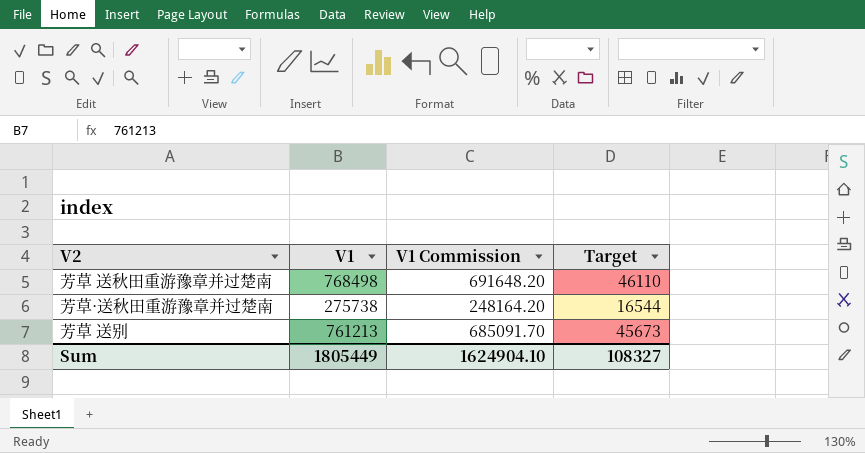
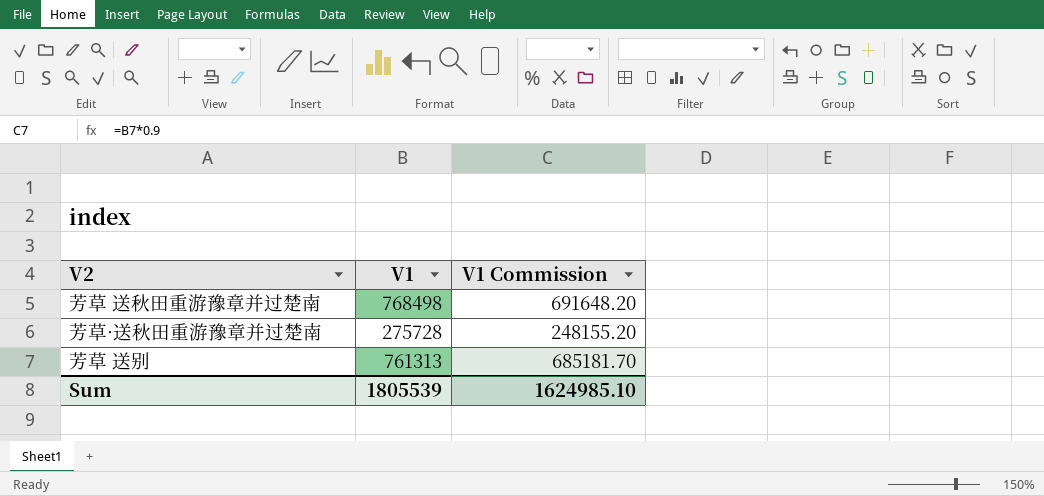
column Target | formula: [V1] * 0.06 -> none
芳草·送秋田重游豫章并过楚南 | V1: 275738 -> 275728
芳草·送秋田重游豫章并过楚南 | V1 Commission: 248164.20 -> 248155.20
芳草 送别 | V1: 761213 -> 761313
芳草 送别 | V1 Commission: 685091.70 -> 685181.70
Sum | V1: 1805449 -> 1805539
Sum | V1 Commission: 1624904.10 -> 1624985.10

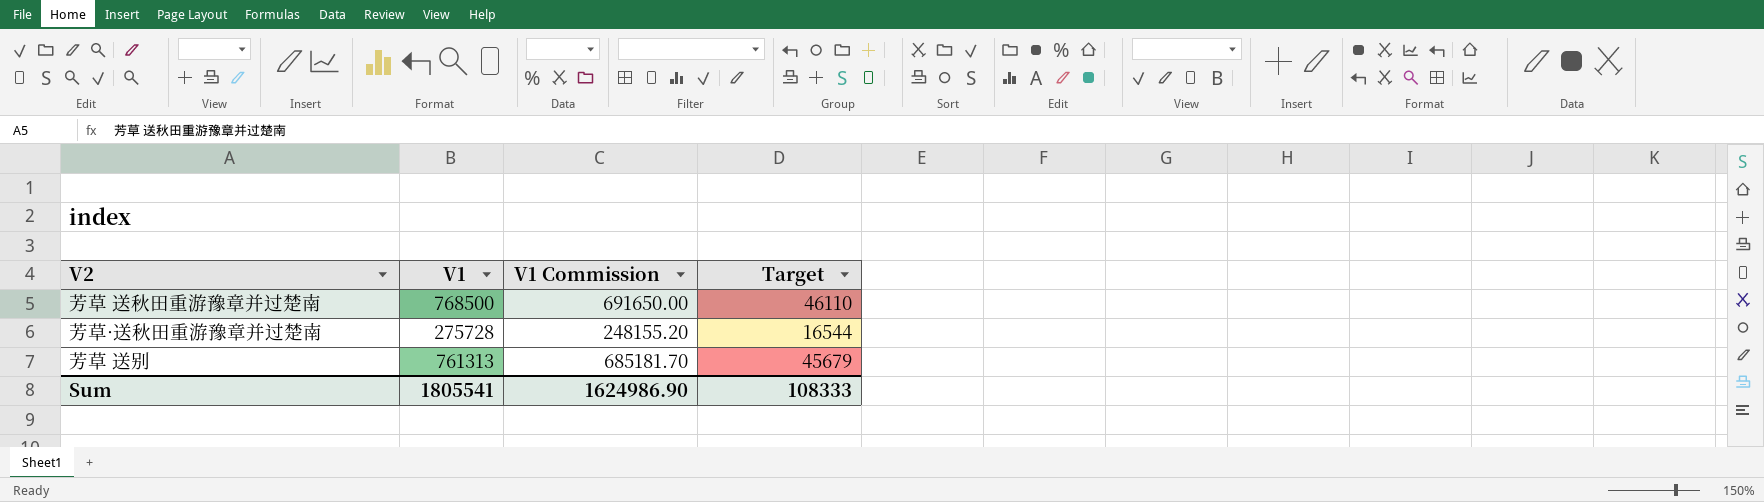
column Target | formula: none -> [V1] * 0.06
芳草 送秋田重游豫章并过楚南 | V1: 768498 -> 768500
芳草 送秋田重游豫章并过楚南 | V1 Commission: 691648.20 -> 691650.00
Sum | V1: 1805539 -> 1805541
Sum | V1 Commission: 1624985.10 -> 1624986.90

